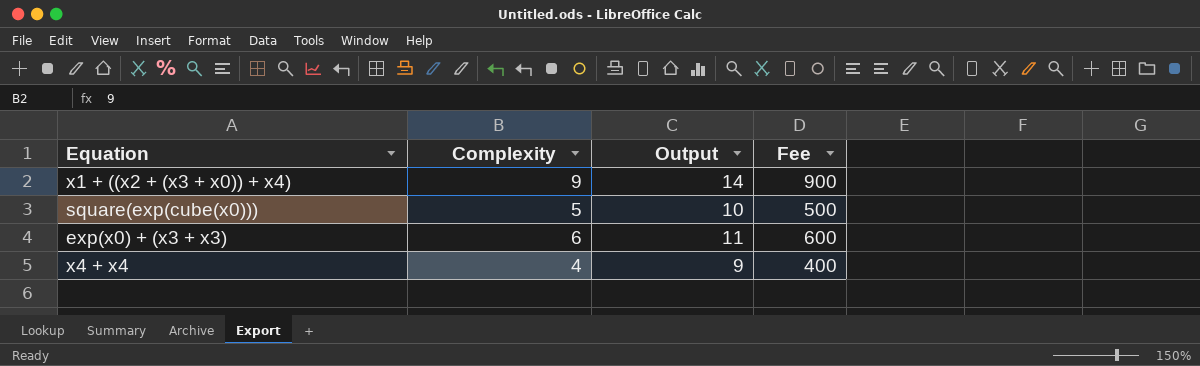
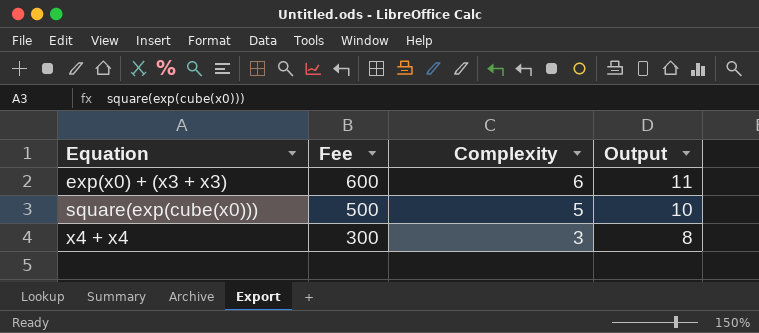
row order: none -> Equation ascending
column Fee | position: 4 -> 2
row x1 + ((x2 + (x3 + x0)) + x4): 9 | 14 | 900 -> none
x4 + x4 | Fee: 400 -> 300
x4 + x4 | Complexity: 4 -> 3
x4 + x4 | Output: 9 -> 8

